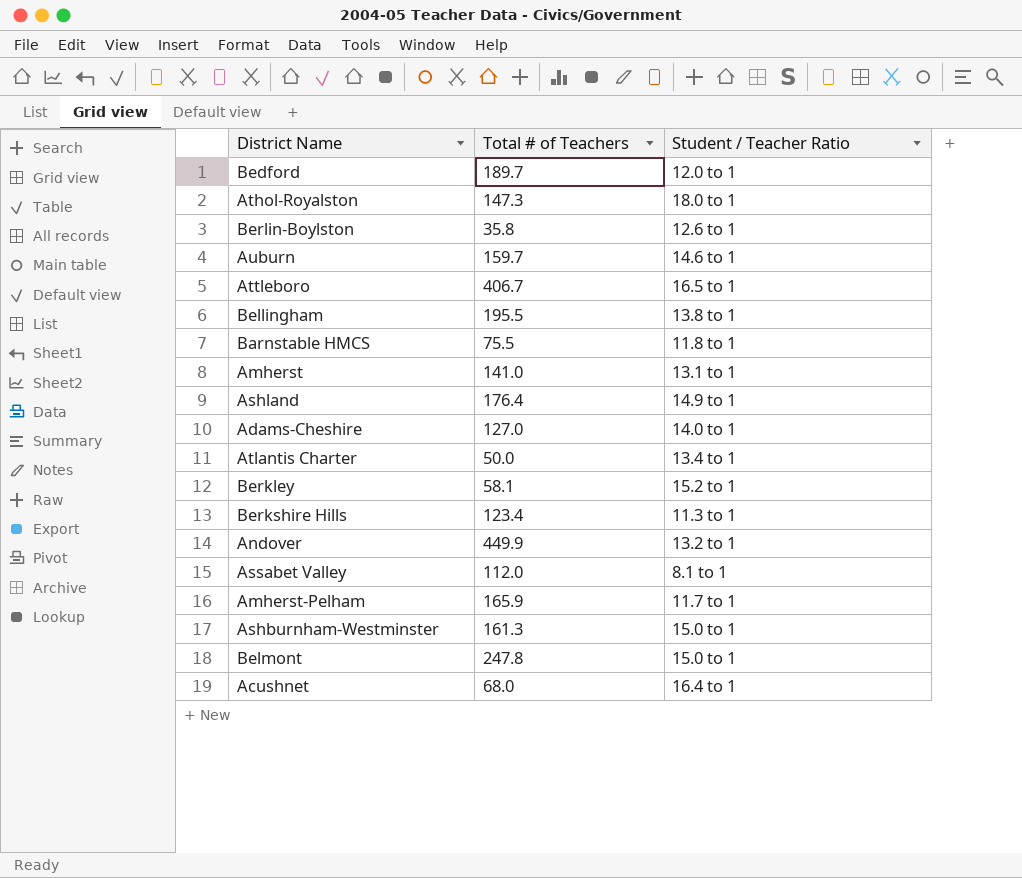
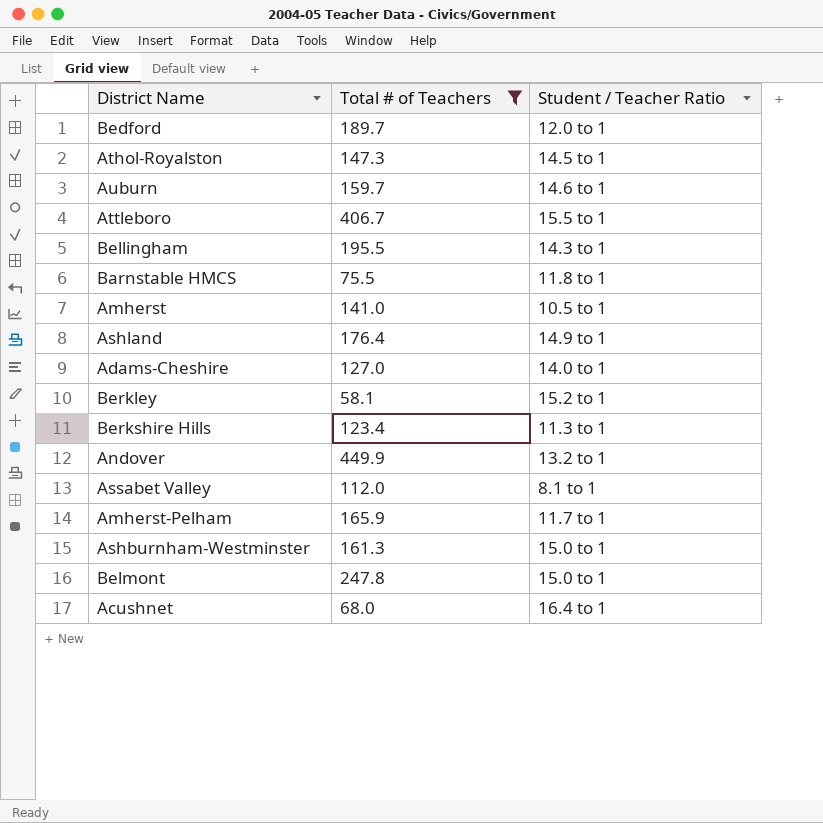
filter: none -> Total # of Teachers >= 58.1
Athol-Royalston | Student / Teacher Ratio: 18.0 to 1 -> 14.5 to 1
Attleboro | Student / Teacher Ratio: 16.5 to 1 -> 15.5 to 1
Bellingham | Student / Teacher Ratio: 13.8 to 1 -> 14.3 to 1
Amherst | Student / Teacher Ratio: 13.1 to 1 -> 10.5 to 1

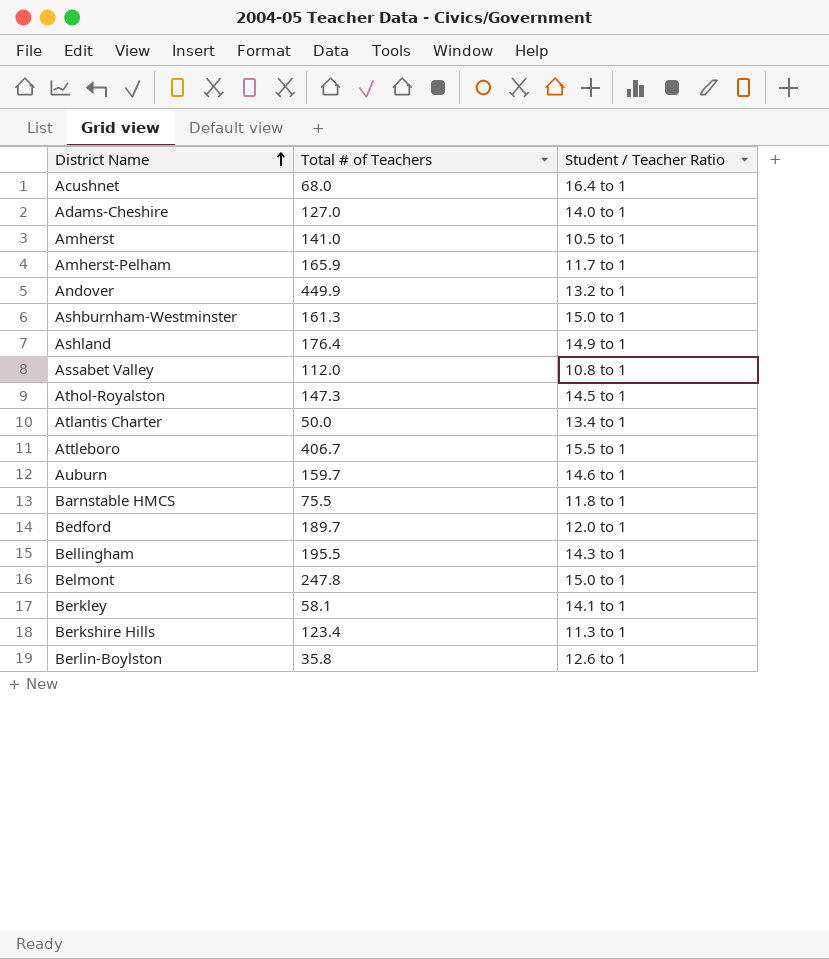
filter: Total # of Teachers >= 58.1 -> none
row order: none -> District Name ascending
Assabet Valley | Student / Teacher Ratio: 8.1 to 1 -> 10.8 to 1
Berkley | Student / Teacher Ratio: 15.2 to 1 -> 14.1 to 1

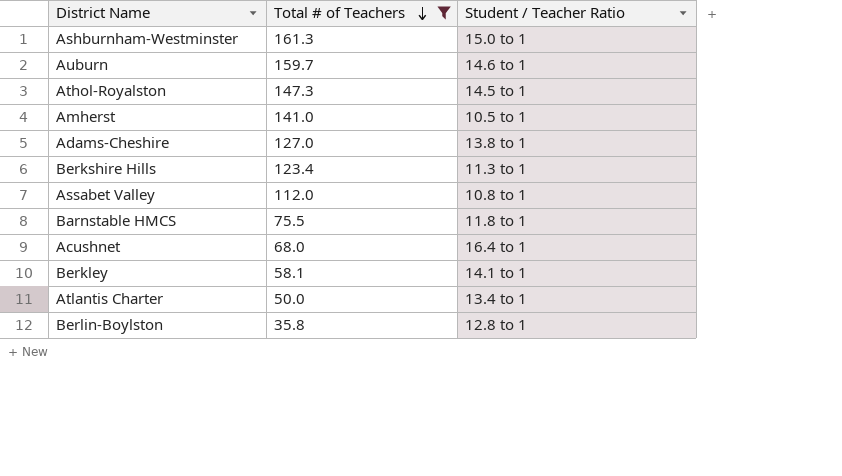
filter: none -> Total # of Teachers <= 161.3
row order: District Name ascending -> Total # of Teachers descending
Adams-Cheshire | Student / Teacher Ratio: 14.0 to 1 -> 13.8 to 1
Berlin-Boylston | Student / Teacher Ratio: 12.6 to 1 -> 12.8 to 1

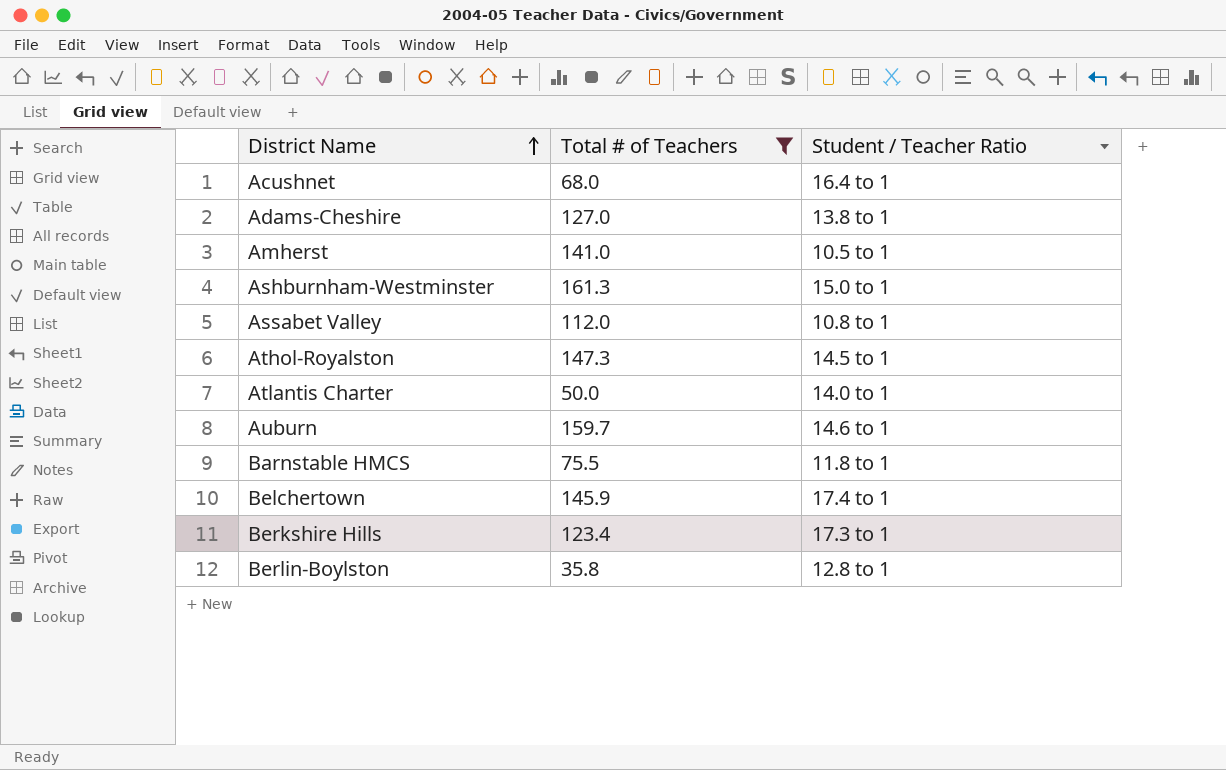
row order: Total # of Teachers descending -> District Name ascending
row Berkley: 58.1 | 14.1 to 1 -> none
Atlantis Charter | Student / Teacher Ratio: 13.4 to 1 -> 14.0 to 1
row Belchertown: none -> 145.9 | 17.4 to 1
Berkshire Hills | Student / Teacher Ratio: 11.3 to 1 -> 17.3 to 1

